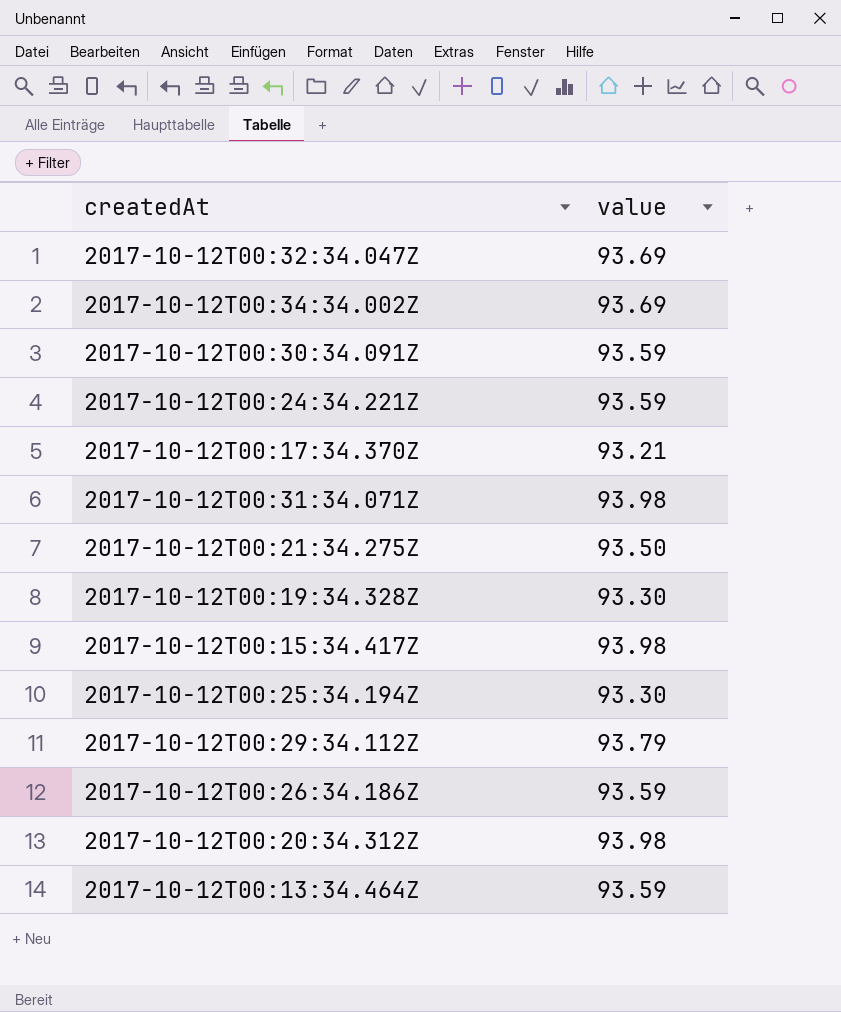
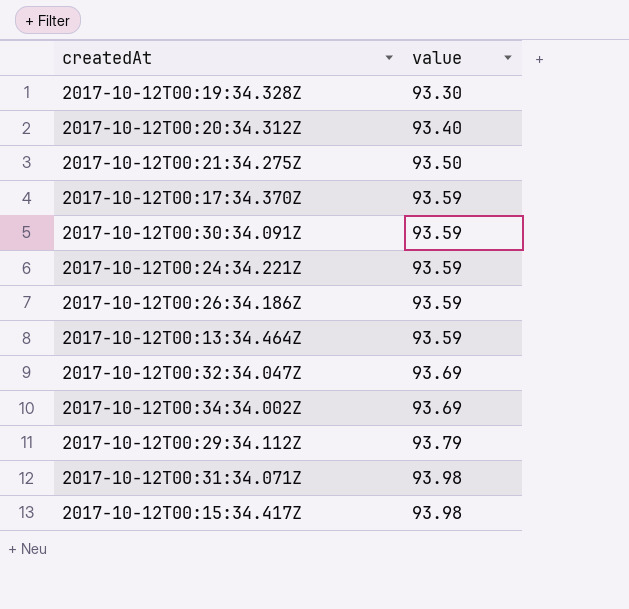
row order: none -> value ascending
row 2017-10-12T00:25:34.194Z: 93.30 -> none
2017-10-12T00:20:34.312Z | value: 93.98 -> 93.40
2017-10-12T00:17:34.370Z | value: 93.21 -> 93.59

